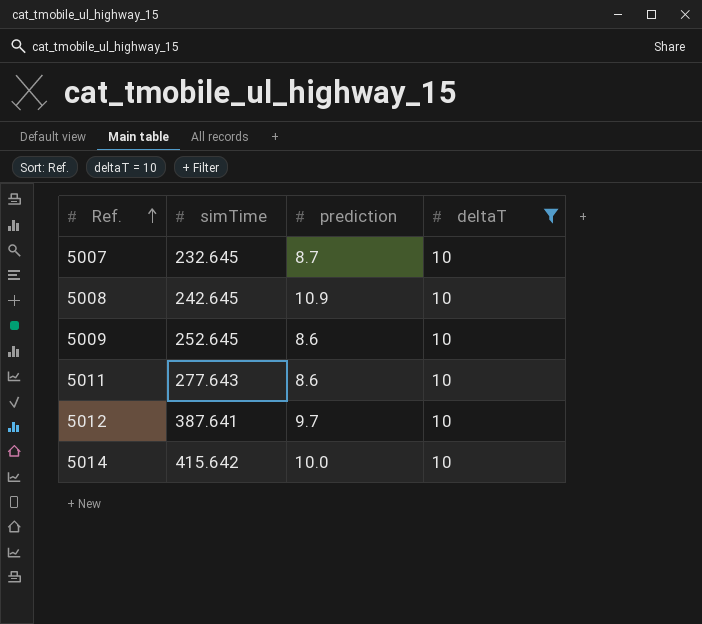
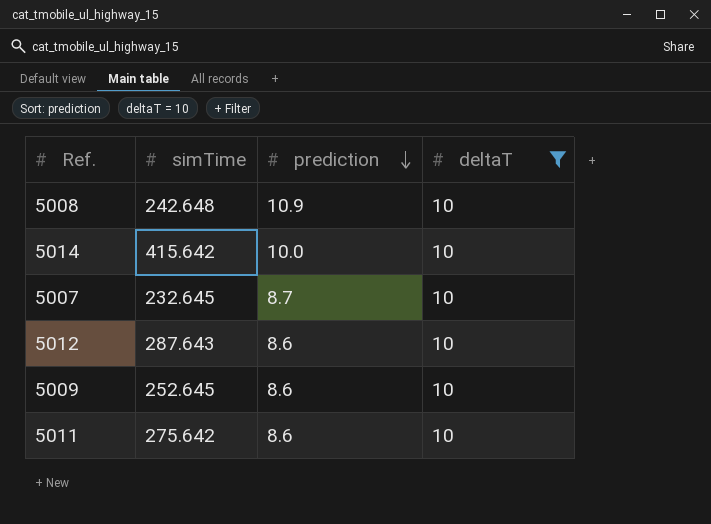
row order: Ref. ascending -> prediction descending
5008 | simTime: 242.645 -> 242.648
5012 | simTime: 387.641 -> 287.643
5012 | prediction: 9.7 -> 8.6
5011 | simTime: 277.643 -> 275.642

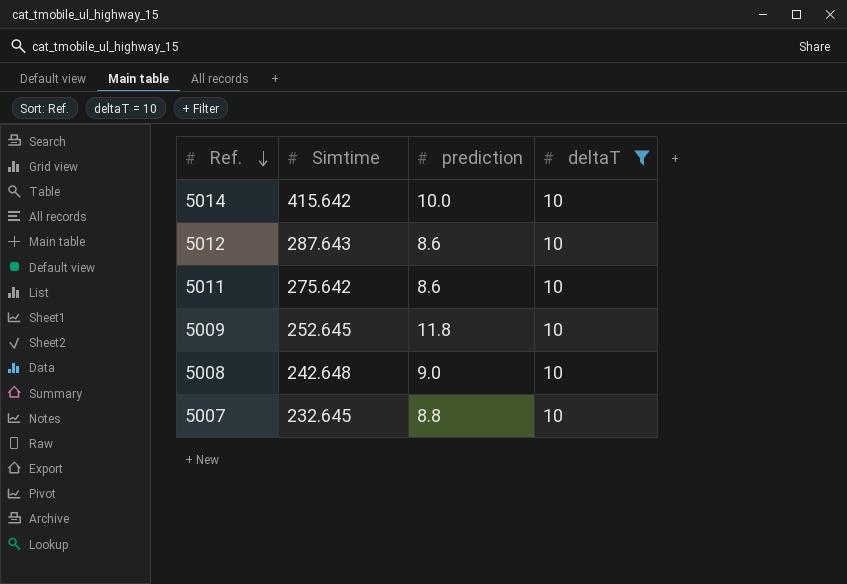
row order: prediction descending -> Ref. descending
column name: simTime -> Simtime
5009 | prediction: 8.6 -> 11.8
5008 | prediction: 10.9 -> 9.0
5007 | prediction: 8.7 -> 8.8

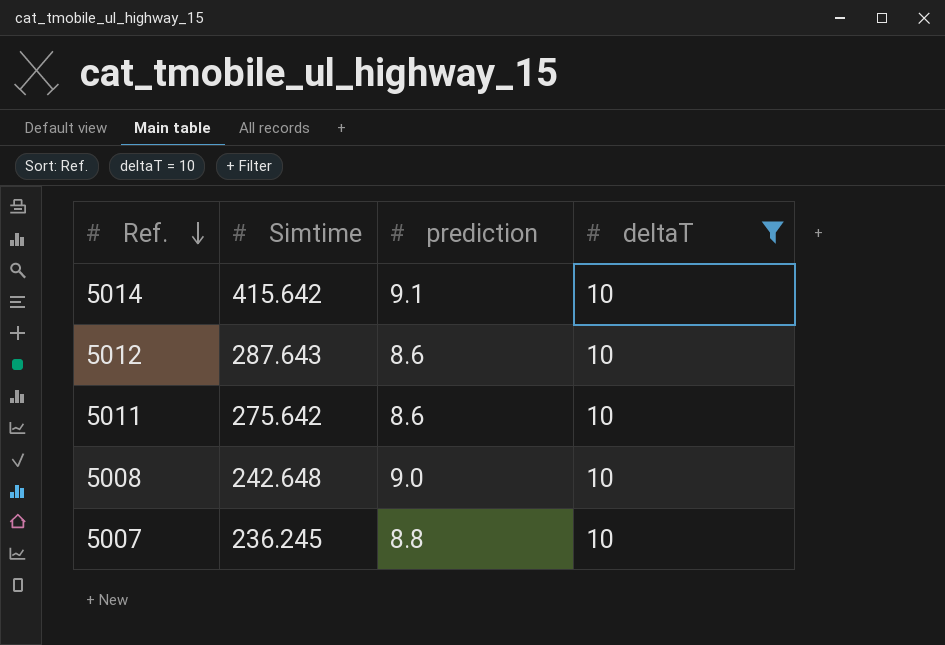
row 5009: 252.645 | 11.8 | 10 -> none
5014 | prediction: 10.0 -> 9.1
5007 | Simtime: 232.645 -> 236.245

